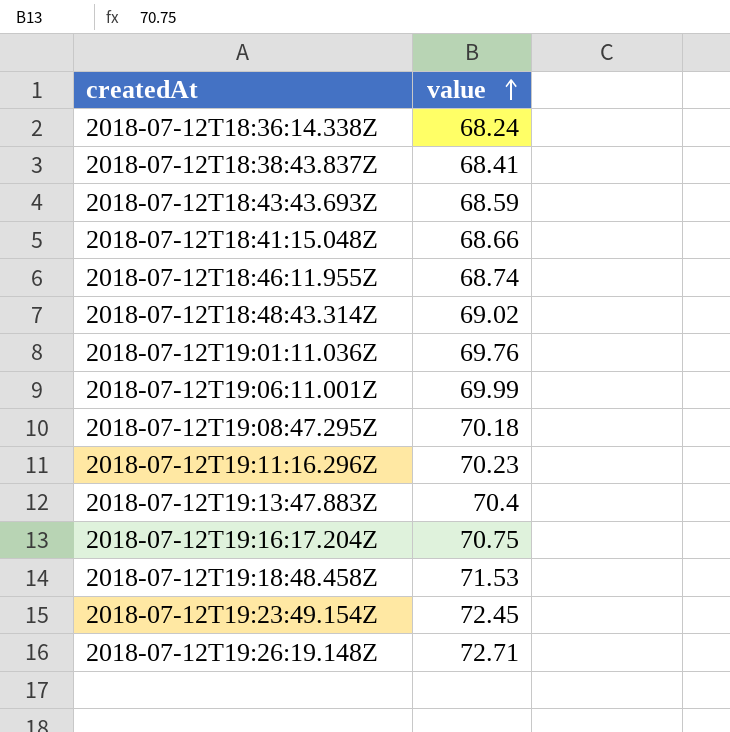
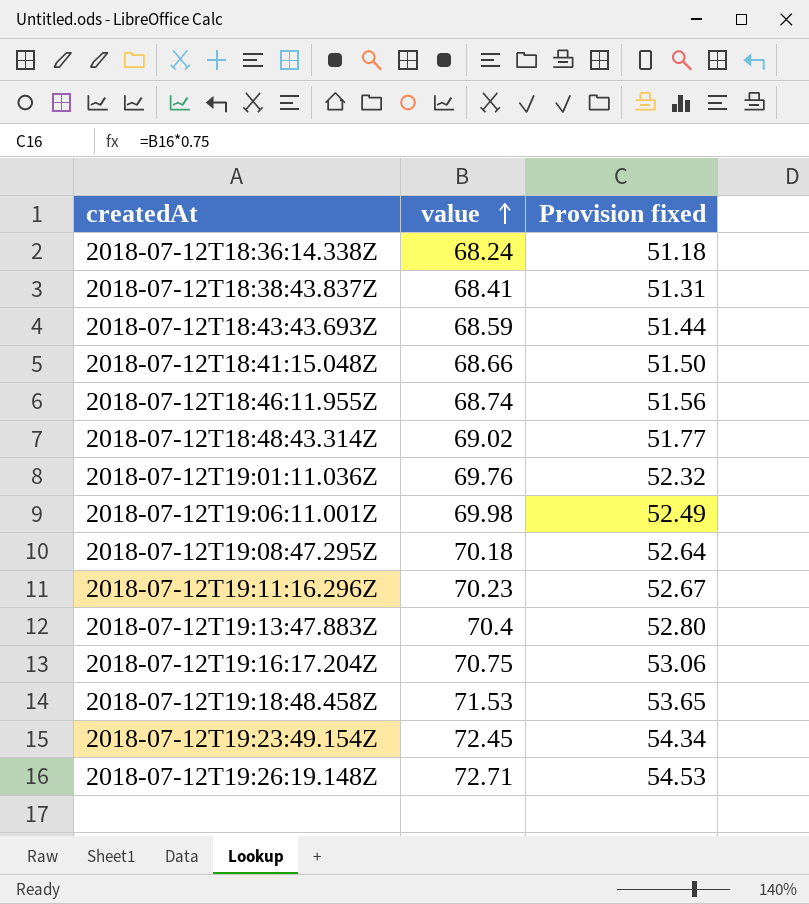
column Provision fixed | formula: none -> [value] * 0.75
2018-07-12T19:06:11.001Z | value: 69.99 -> 69.98

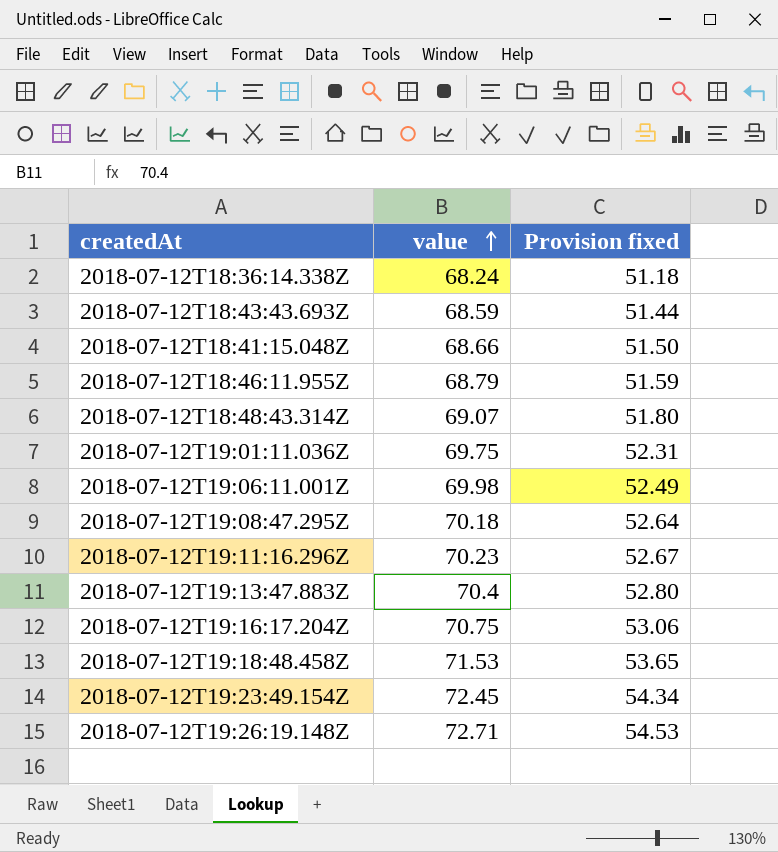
row 2018-07-12T18:38:43.837Z: 68.41 | 51.31 -> none
2018-07-12T18:46:11.955Z | value: 68.74 -> 68.79
2018-07-12T18:46:11.955Z | Provision fixed: 51.56 -> 51.59
2018-07-12T18:48:43.314Z | value: 69.02 -> 69.07
2018-07-12T18:48:43.314Z | Provision fixed: 51.77 -> 51.80
2018-07-12T19:01:11.036Z | value: 69.76 -> 69.75
2018-07-12T19:01:11.036Z | Provision fixed: 52.32 -> 52.31

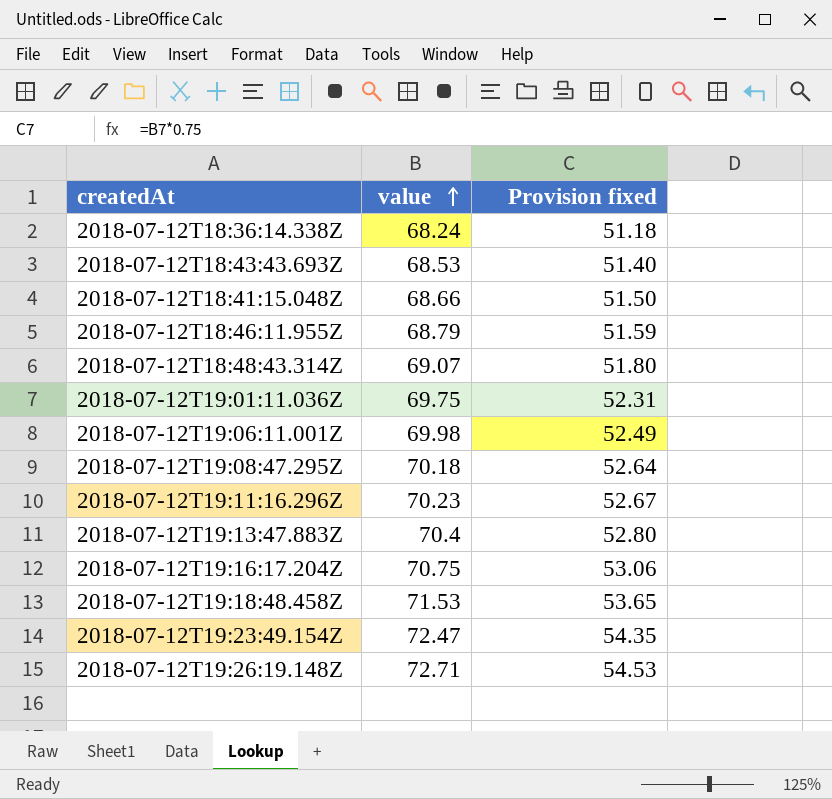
2018-07-12T18:43:43.693Z | value: 68.59 -> 68.53
2018-07-12T18:43:43.693Z | Provision fixed: 51.44 -> 51.40
2018-07-12T19:23:49.154Z | value: 72.45 -> 72.47
2018-07-12T19:23:49.154Z | Provision fixed: 54.34 -> 54.35

